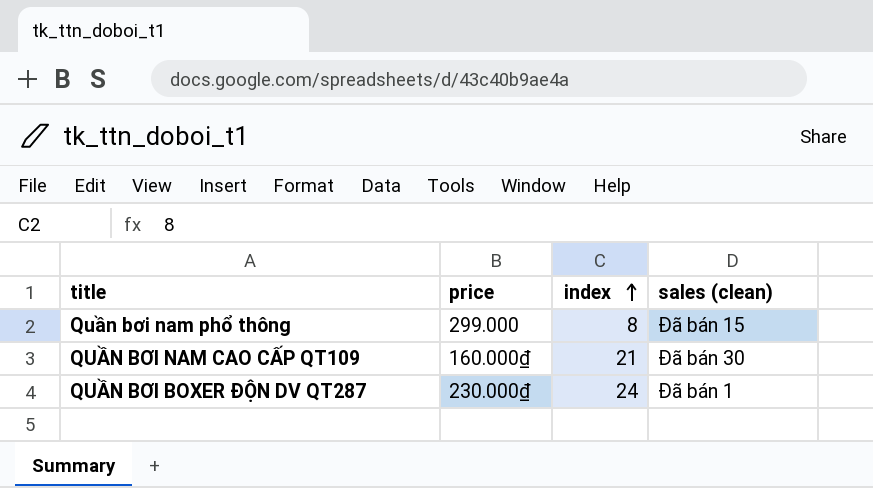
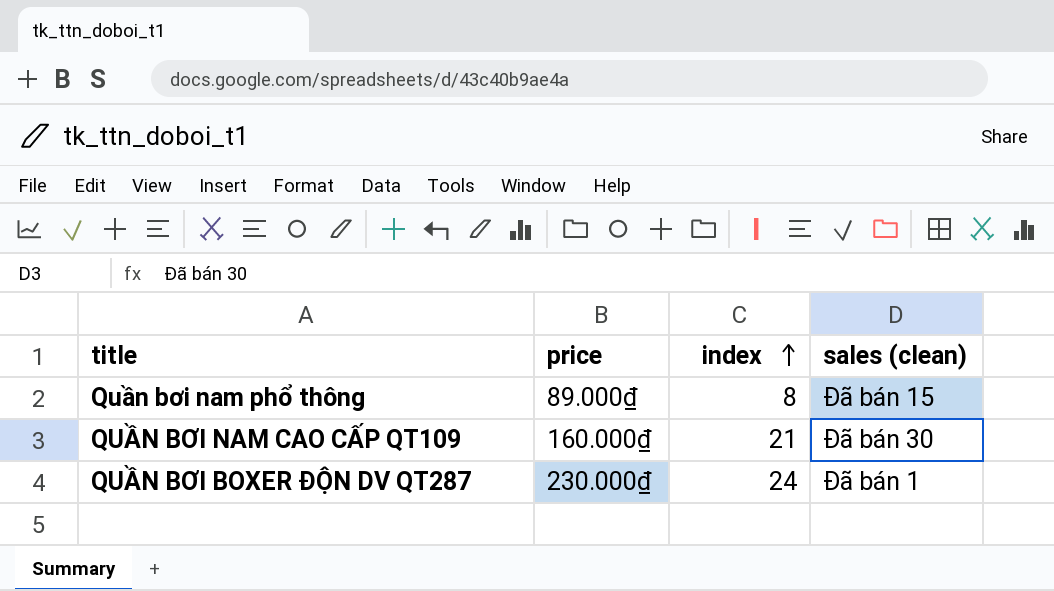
Quần bơi nam phổ thông | price: 299.000 -> 89.000₫

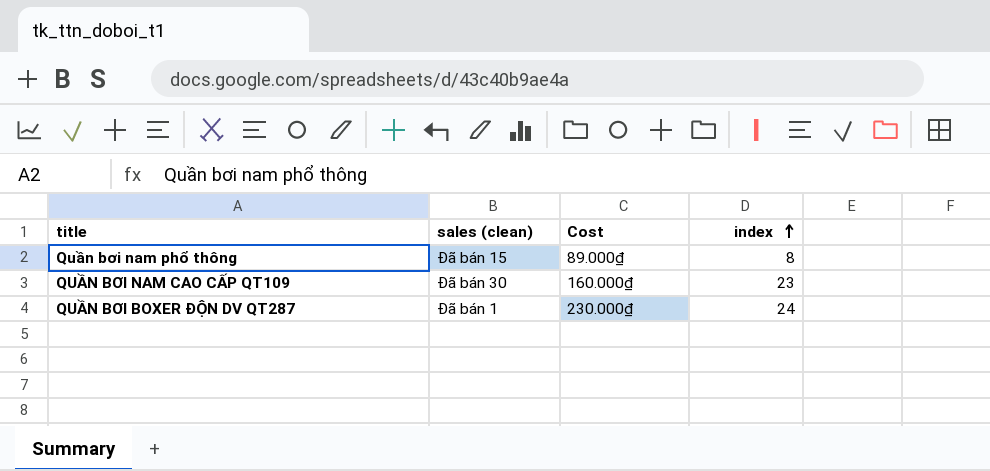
column sales (clean) | position: 4 -> 2
column name: price -> Cost
QUẦN BƠI NAM CAO CẤP QT109 | index: 21 -> 23

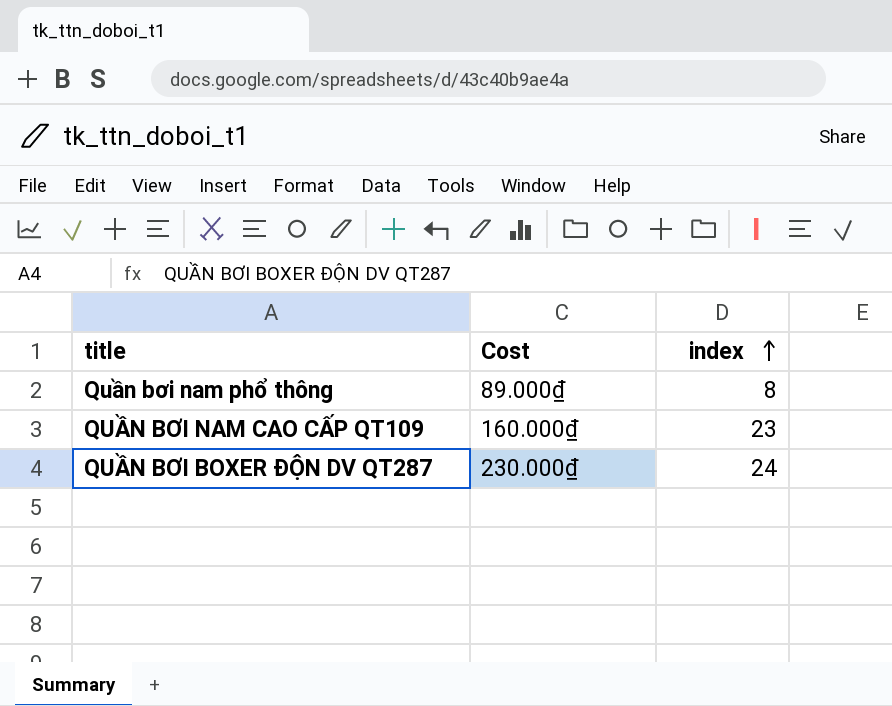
column sales (clean) | position: 2 -> none

